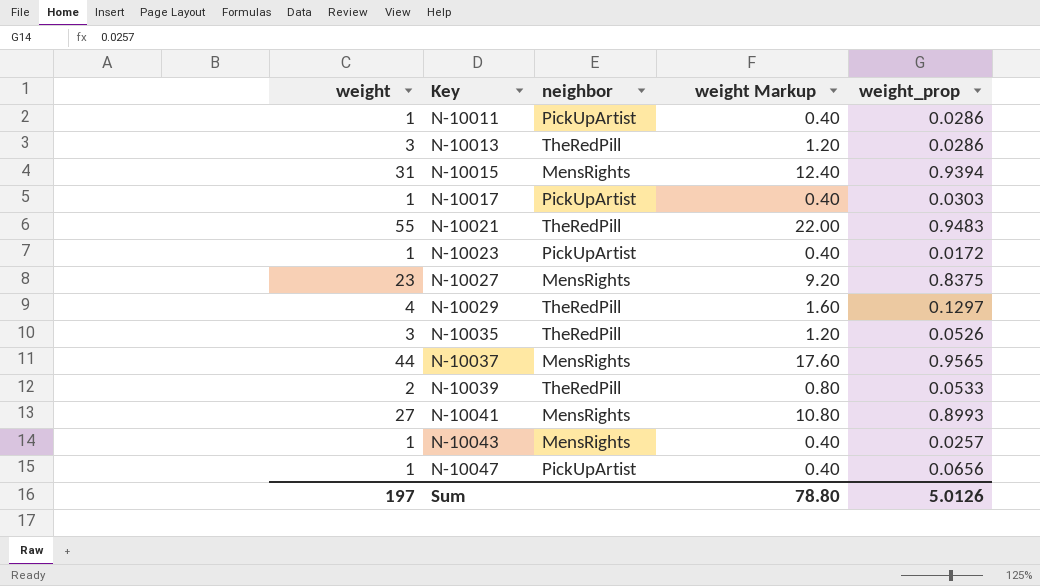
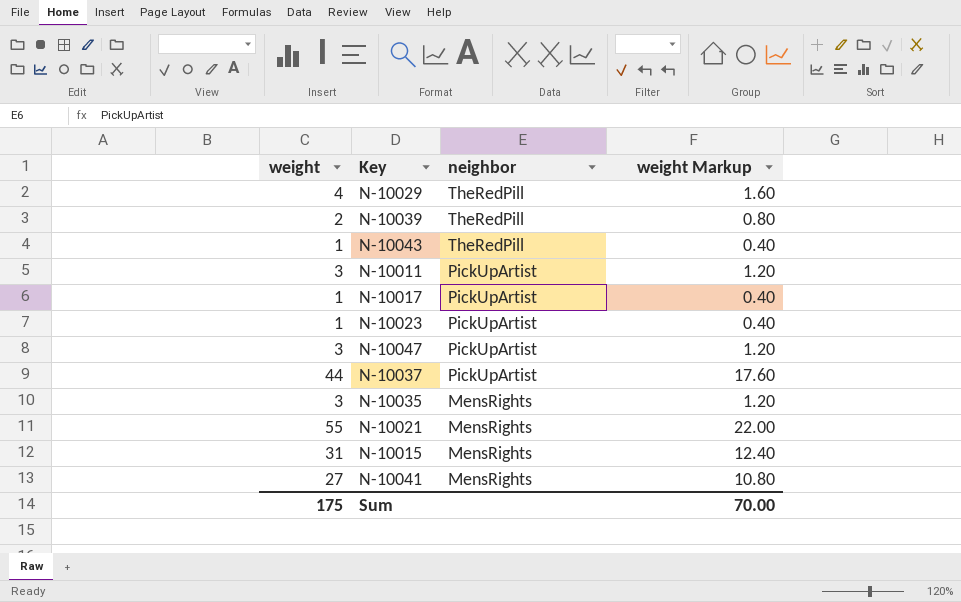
row order: Key ascending -> neighbor descending
column weight_prop | position: 5 -> none
row N-10013: 3 | TheRedPill | 1.20 | 0.0286 -> none
row N-10027: 23 | MensRights | 9.20 | 0.8375 -> none
N-10043 | neighbor: MensRights -> TheRedPill
N-10011 | weight: 1 -> 3
N-10011 | weight Markup: 0.40 -> 1.20
N-10047 | weight: 1 -> 3
N-10047 | weight Markup: 0.40 -> 1.20
N-10037 | neighbor: MensRights -> PickUpArtist
N-10035 | neighbor: TheRedPill -> MensRights
N-10021 | neighbor: TheRedPill -> MensRights
Sum | weight: 197 -> 175
Sum | weight Markup: 78.80 -> 70.00

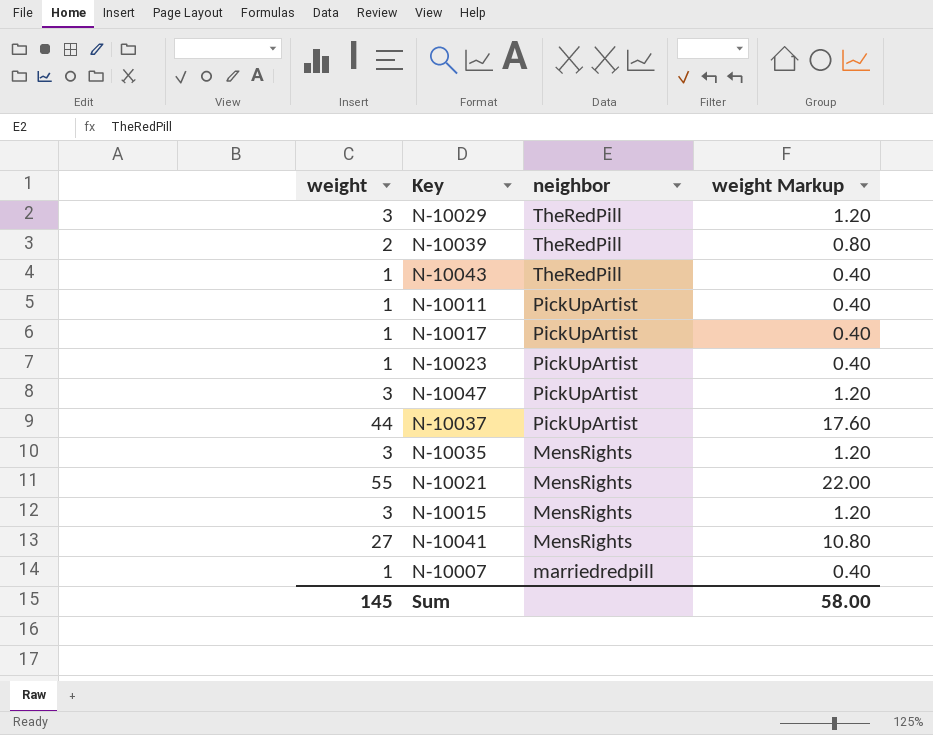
N-10029 | weight: 4 -> 3
N-10029 | weight Markup: 1.60 -> 1.20
N-10011 | weight: 3 -> 1
N-10011 | weight Markup: 1.20 -> 0.40
N-10015 | weight: 31 -> 3
N-10015 | weight Markup: 12.40 -> 1.20
row N-10007: none -> 1 | marriedredpill | 0.40
Sum | weight: 175 -> 145
Sum | weight Markup: 70.00 -> 58.00

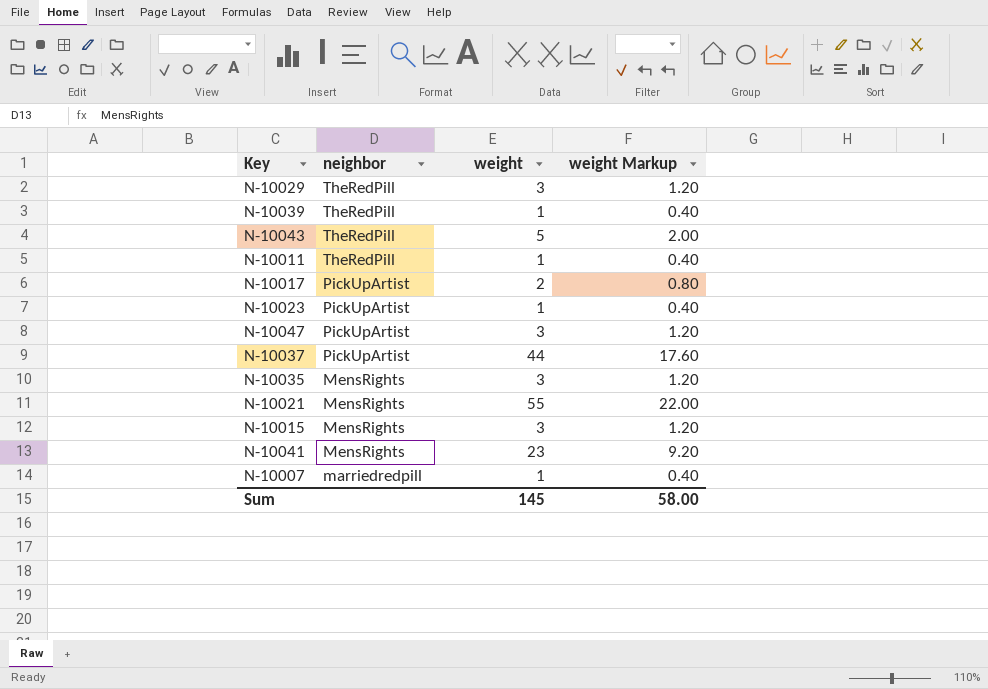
column weight | position: 1 -> 3
N-10039 | weight: 2 -> 1
N-10039 | weight Markup: 0.80 -> 0.40
N-10043 | weight: 1 -> 5
N-10043 | weight Markup: 0.40 -> 2.00
N-10011 | neighbor: PickUpArtist -> TheRedPill
N-10017 | weight: 1 -> 2
N-10017 | weight Markup: 0.40 -> 0.80
N-10041 | weight: 27 -> 23
N-10041 | weight Markup: 10.80 -> 9.20

